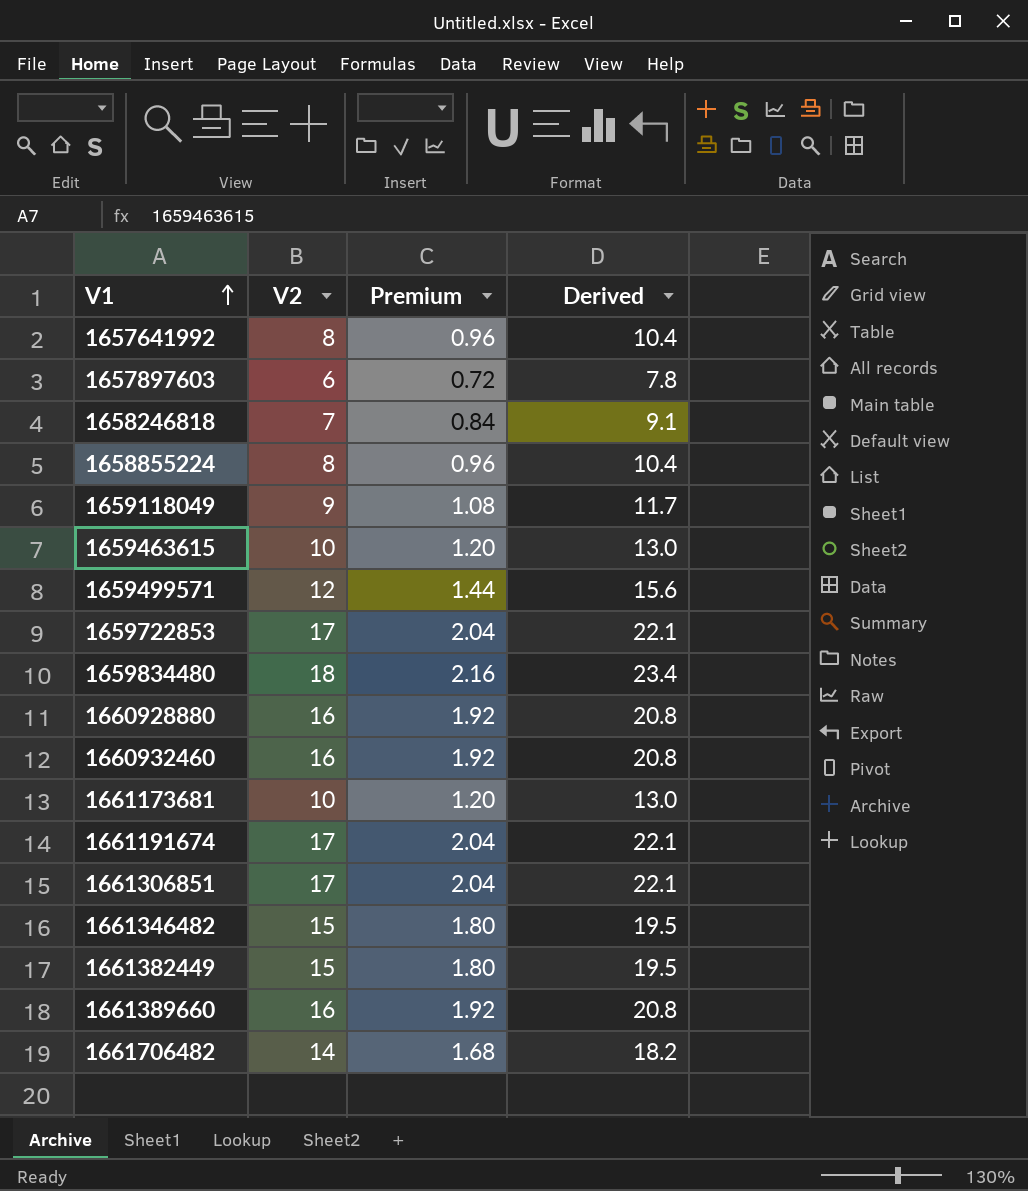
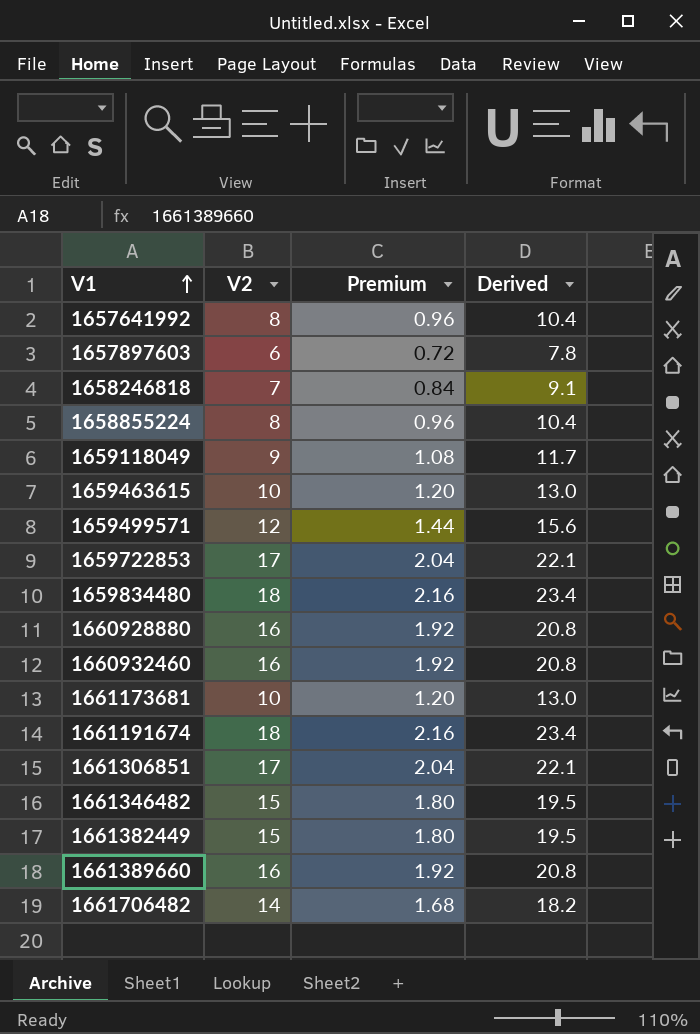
1661191674 | V2: 17 -> 18
1661191674 | Premium: 2.04 -> 2.16
1661191674 | Derived: 22.1 -> 23.4

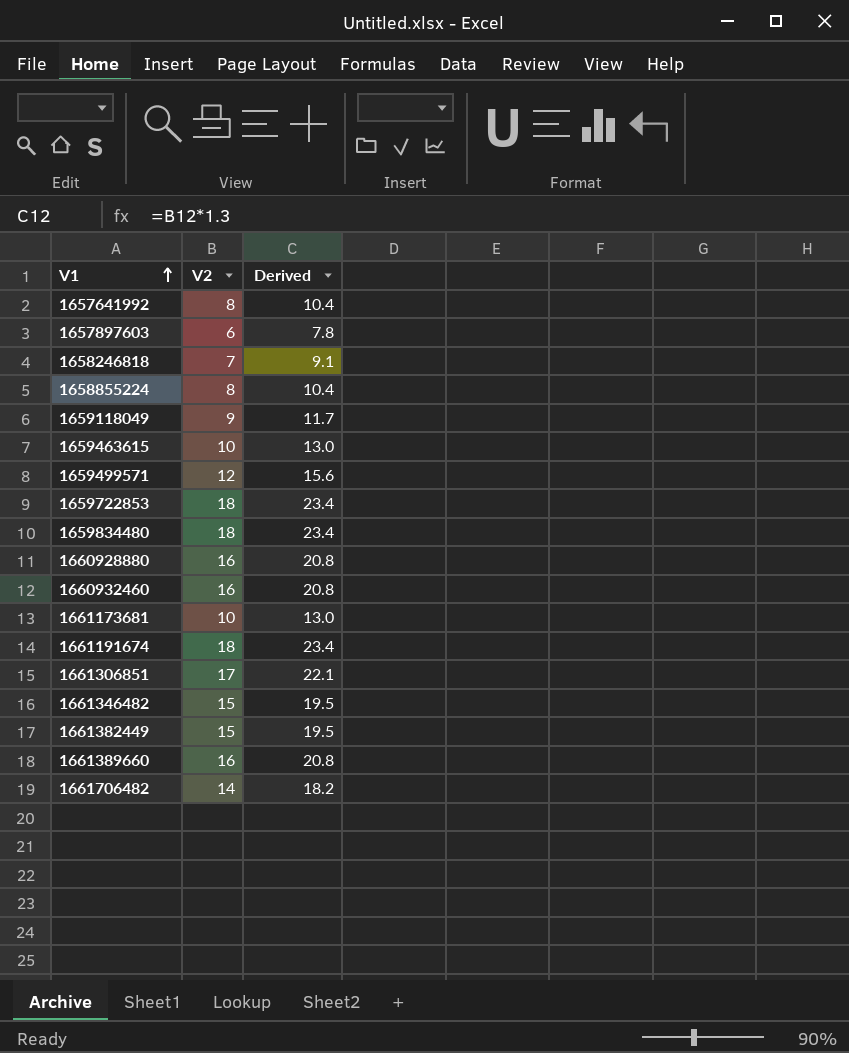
column Premium | formula: [V2] * 0.12 -> none
1659722853 | V2: 17 -> 18
1659722853 | Derived: 22.1 -> 23.4

